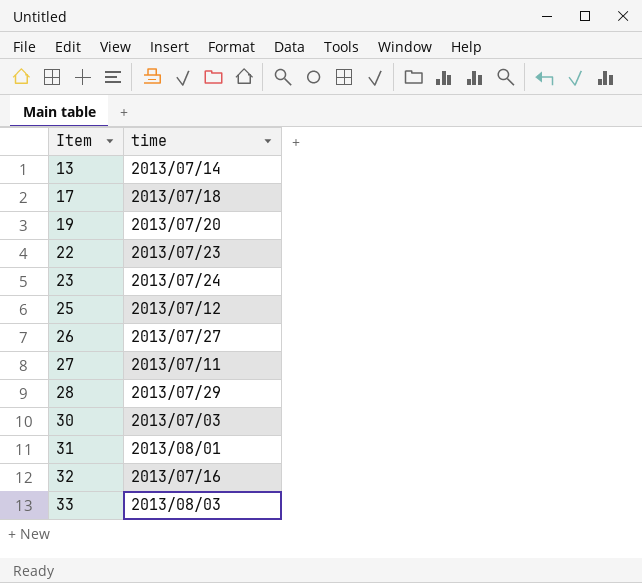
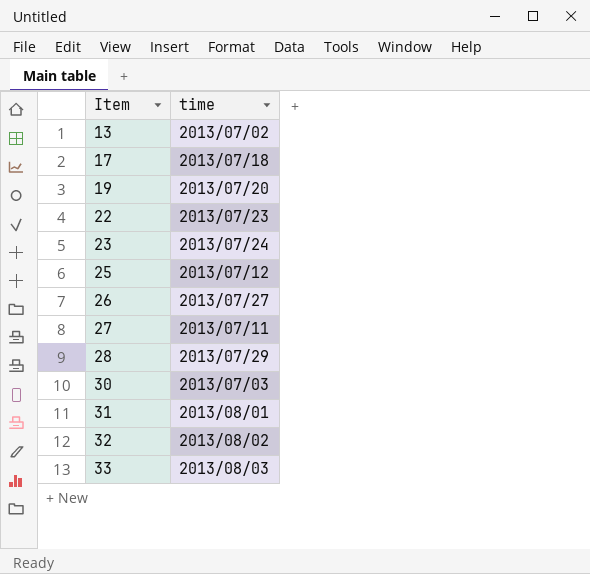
13 | time: 2013/07/14 -> 2013/07/02
32 | time: 2013/07/16 -> 2013/08/02

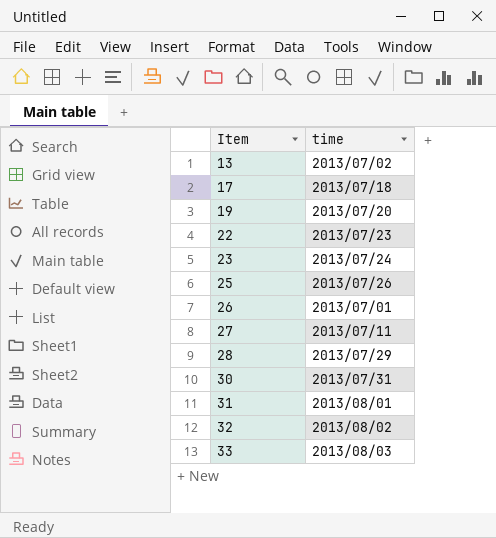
25 | time: 2013/07/12 -> 2013/07/26
26 | time: 2013/07/27 -> 2013/07/01
30 | time: 2013/07/03 -> 2013/07/31

